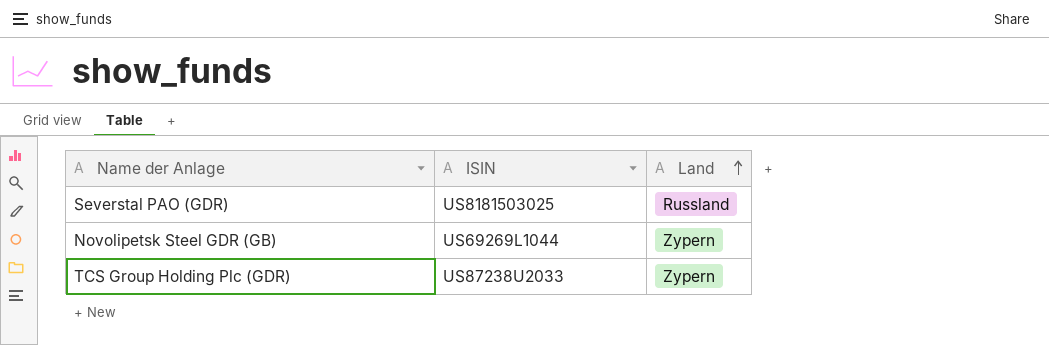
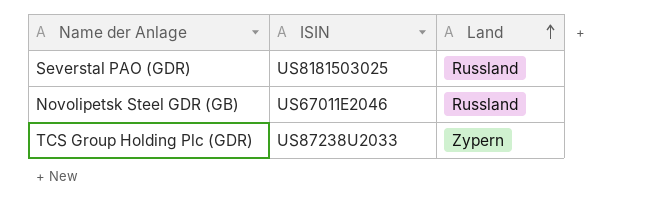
Novolipetsk Steel GDR (GB) | ISIN: US69269L1044 -> US67011E2046
Novolipetsk Steel GDR (GB) | Land: Zypern -> Russland

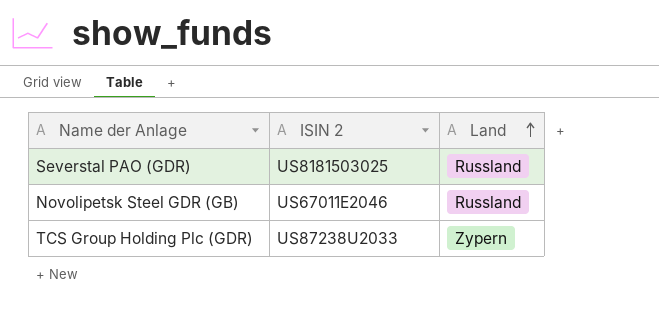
column name: ISIN -> ISIN 2

